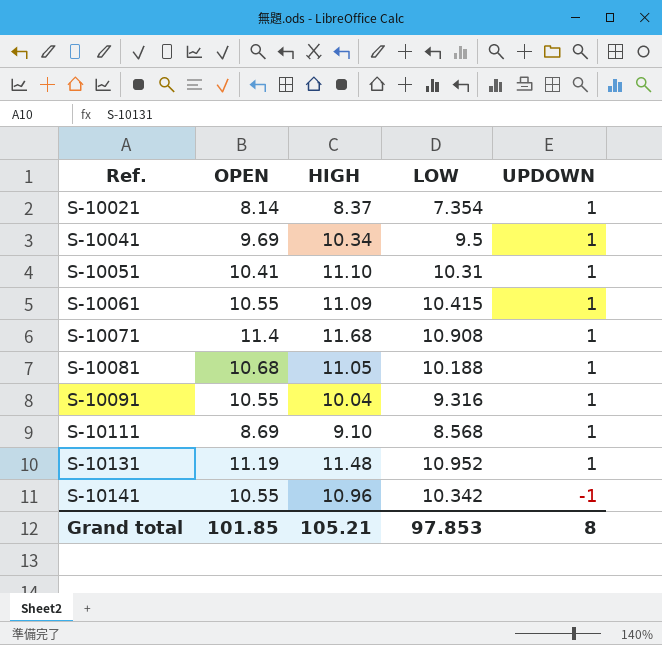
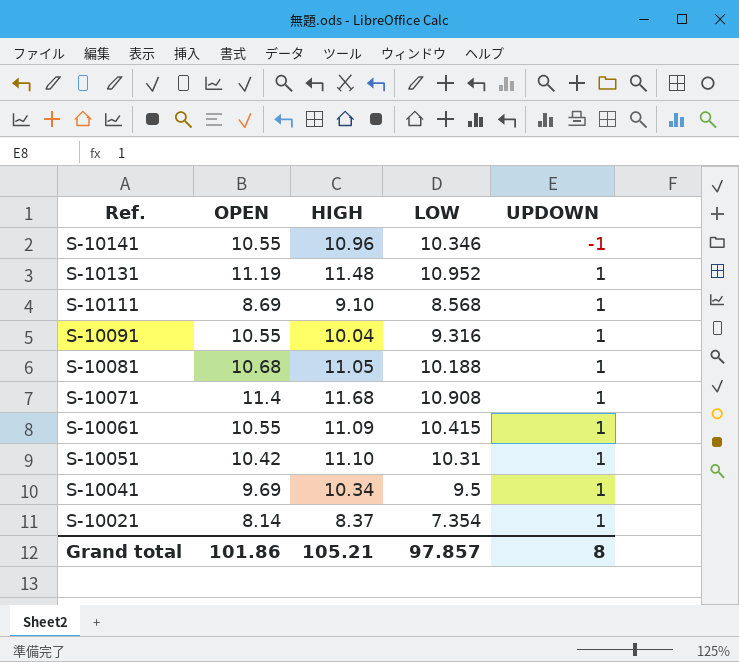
row order: Ref. ascending -> Ref. descending
S-10141 | LOW: 10.342 -> 10.346
S-10051 | OPEN: 10.41 -> 10.42
Grand total | OPEN: 101.85 -> 101.86
Grand total | LOW: 97.853 -> 97.857

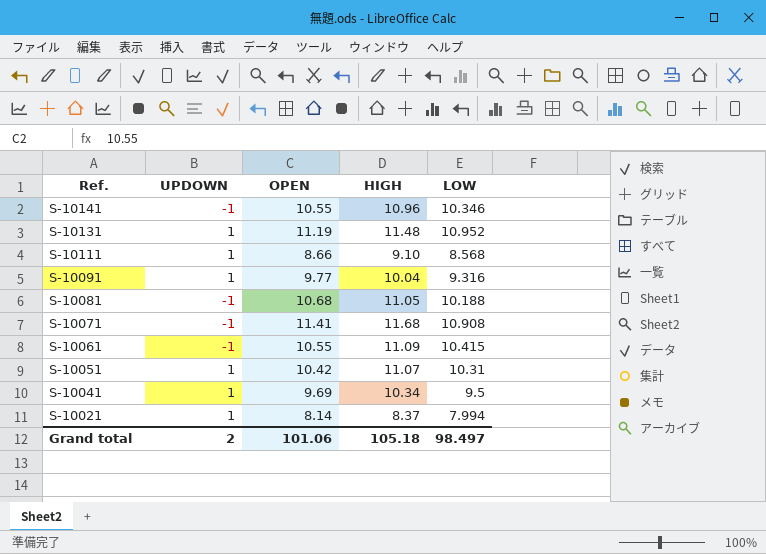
column UPDOWN | position: 5 -> 2
S-10111 | OPEN: 8.69 -> 8.66
S-10091 | OPEN: 10.55 -> 9.77
S-10081 | UPDOWN: 1 -> -1
S-10071 | UPDOWN: 1 -> -1
S-10071 | OPEN: 11.4 -> 11.41
S-10061 | UPDOWN: 1 -> -1
S-10051 | HIGH: 11.10 -> 11.07
S-10021 | LOW: 7.354 -> 7.994
Grand total | UPDOWN: 8 -> 2
Grand total | OPEN: 101.86 -> 101.06
Grand total | HIGH: 105.21 -> 105.18
Grand total | LOW: 97.857 -> 98.497

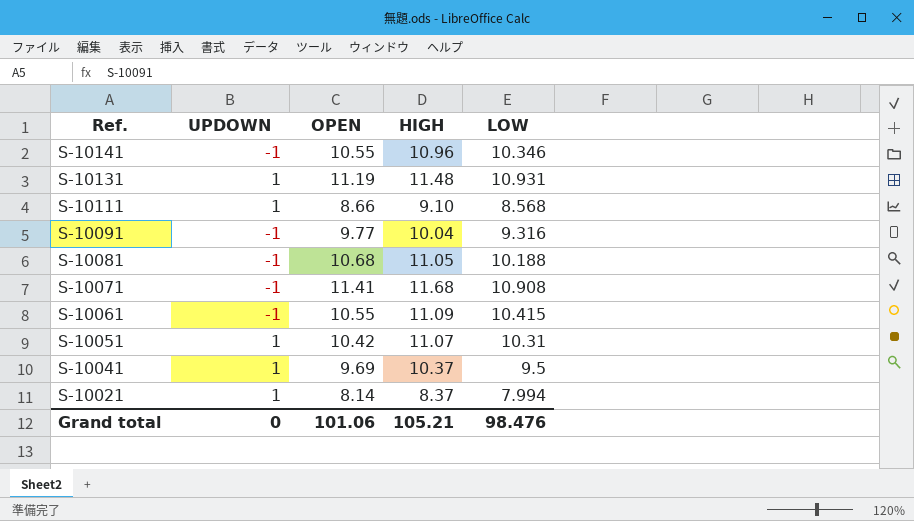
S-10131 | LOW: 10.952 -> 10.931
S-10091 | UPDOWN: 1 -> -1
S-10041 | HIGH: 10.34 -> 10.37
Grand total | UPDOWN: 2 -> 0
Grand total | HIGH: 105.18 -> 105.21
Grand total | LOW: 98.497 -> 98.476

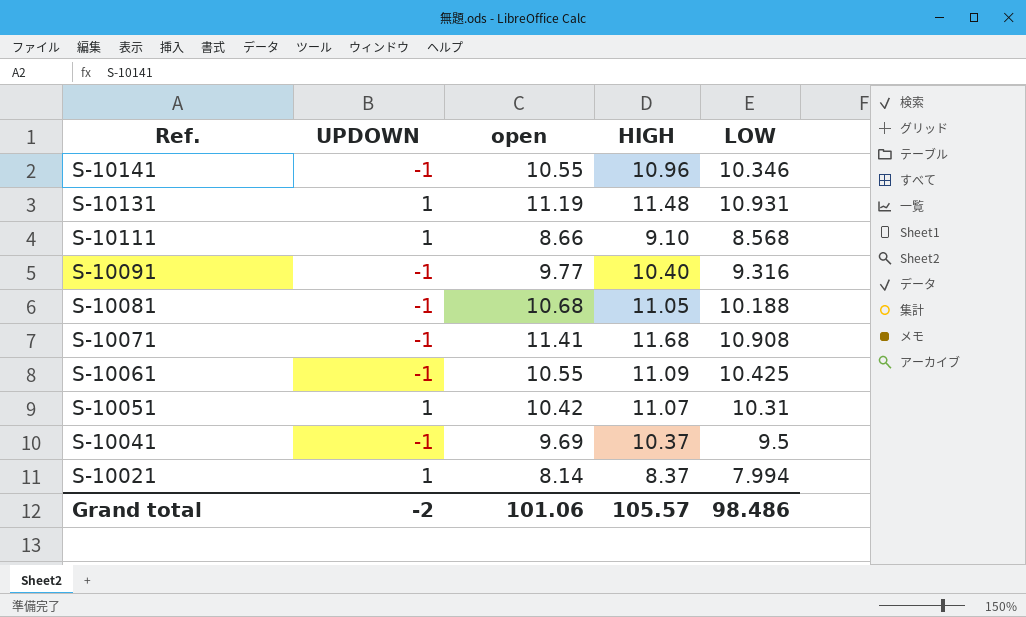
column name: OPEN -> open
S-10091 | HIGH: 10.04 -> 10.40
S-10061 | LOW: 10.415 -> 10.425
S-10041 | UPDOWN: 1 -> -1
Grand total | UPDOWN: 0 -> -2
Grand total | HIGH: 105.21 -> 105.57
Grand total | LOW: 98.476 -> 98.486

